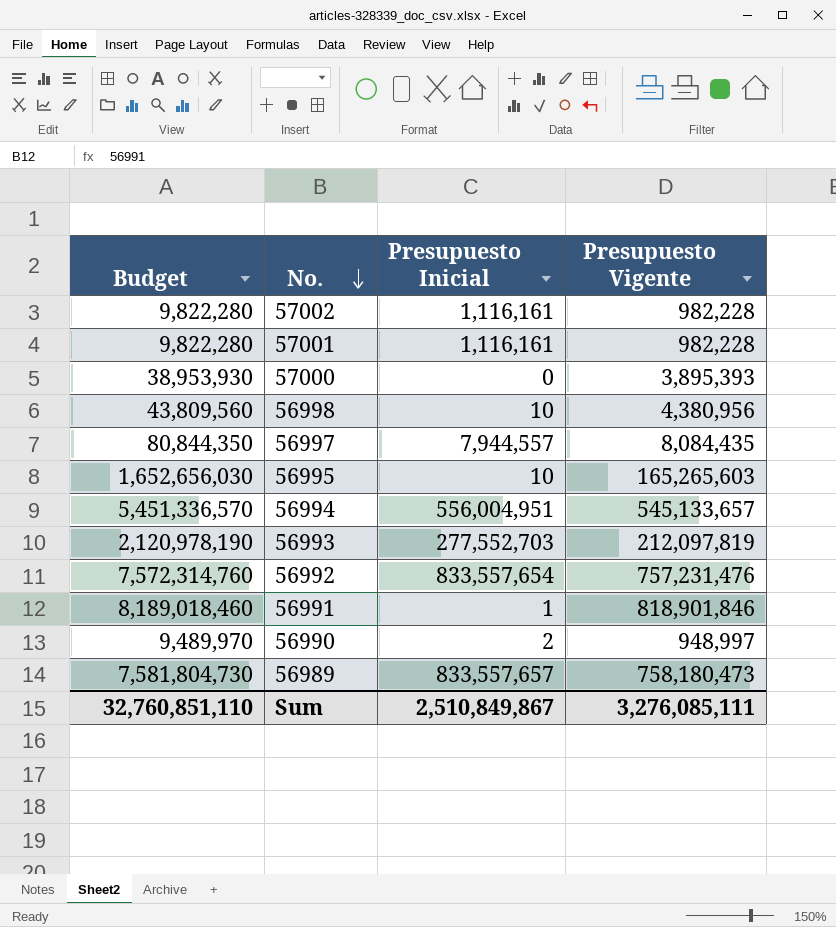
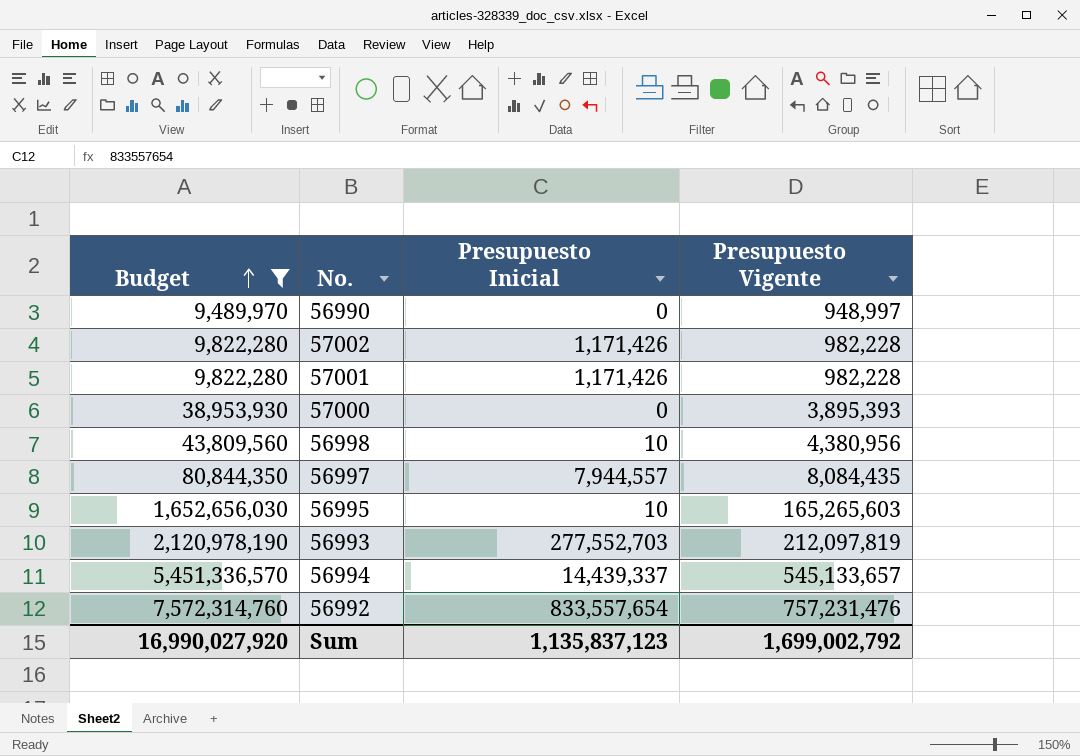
filter: none -> Budget <= 7,572,314,760
row order: No. descending -> Budget ascending
56990 | Presupuesto Inicial: 2 -> 0
57002 | Presupuesto Inicial: 1,116,161 -> 1,171,426
57001 | Presupuesto Inicial: 1,116,161 -> 1,171,426
56994 | Presupuesto Inicial: 556,004,951 -> 14,439,337
Sum | Budget: 32,760,851,110 -> 16,990,027,920
Sum | Presupuesto Inicial: 2,510,849,867 -> 1,135,837,123
Sum | Presupuesto Vigente: 3,276,085,111 -> 1,699,002,792

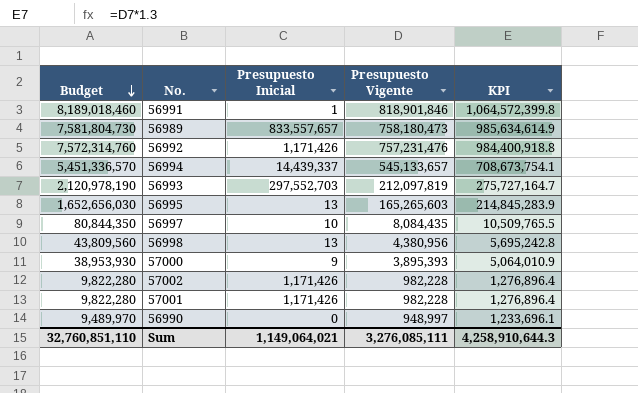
filter: Budget <= 7,572,314,760 -> none
row order: Budget ascending -> Budget descending
column KPI | formula: none -> [Presupuesto Vigente] * 1.3
56992 | Presupuesto Inicial: 833,557,654 -> 1,171,426
56993 | Presupuesto Inicial: 277,552,703 -> 297,552,703
56995 | Presupuesto Inicial: 10 -> 13
56997 | Presupuesto Inicial: 7,944,557 -> 10
56998 | Presupuesto Inicial: 10 -> 13
57000 | Presupuesto Inicial: 0 -> 9
Sum | Budget: 16,990,027,920 -> 32,760,851,110
Sum | Presupuesto Inicial: 1,135,837,123 -> 1,149,064,021
Sum | Presupuesto Vigente: 1,699,002,792 -> 3,276,085,111

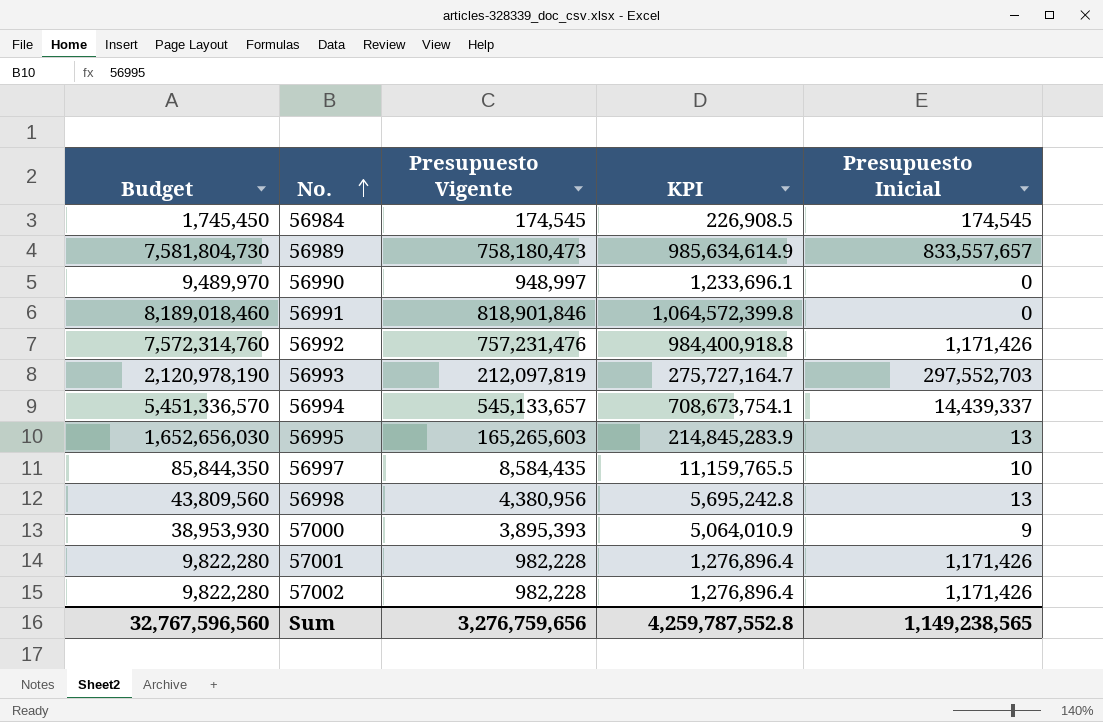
row order: Budget descending -> No. ascending
column Presupuesto Inicial | position: 3 -> 5
row 56984: none -> 1,745,450 | 174,545 | 226,908.5 | 174,545
56991 | Presupuesto Inicial: 1 -> 0
56997 | Budget: 80,844,350 -> 85,844,350
56997 | Presupuesto Vigente: 8,084,435 -> 8,584,435
56997 | KPI: 10,509,765.5 -> 11,159,765.5
Sum | Budget: 32,760,851,110 -> 32,767,596,560
Sum | Presupuesto Vigente: 3,276,085,111 -> 3,276,759,656
Sum | KPI: 4,258,910,644.3 -> 4,259,787,552.8
Sum | Presupuesto Inicial: 1,149,064,021 -> 1,149,238,565

